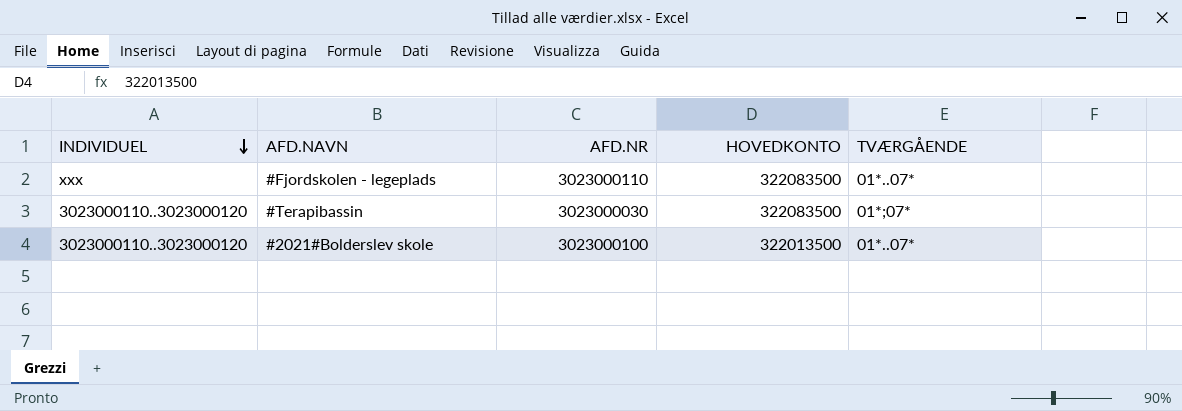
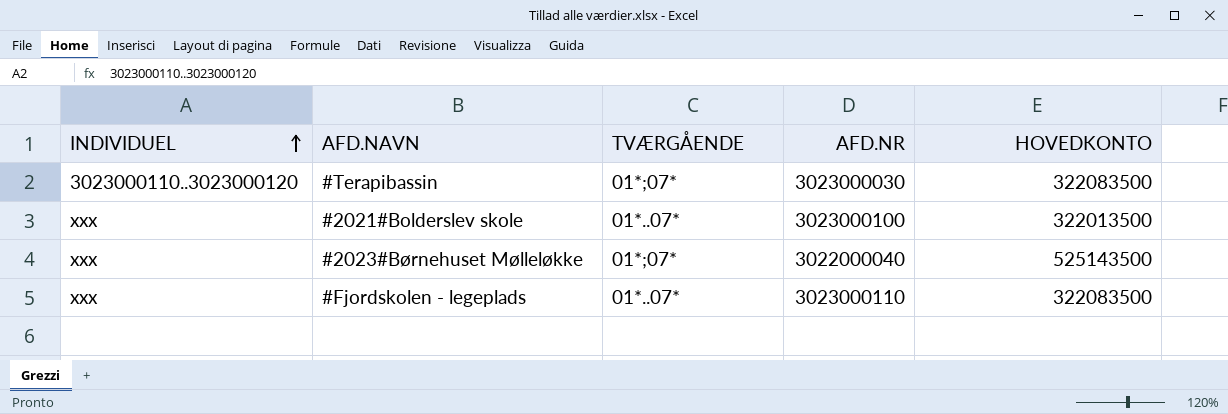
row order: INDIVIDUEL descending -> INDIVIDUEL ascending
column TVÆRGÅENDE | position: 5 -> 3
#2021#Bolderslev skole | INDIVIDUEL: 3023000110..3023000120 -> xxx
row #2023#Børnehuset Mølleløkke: none -> xxx | 01*;07* | 3022000040 | 525143500

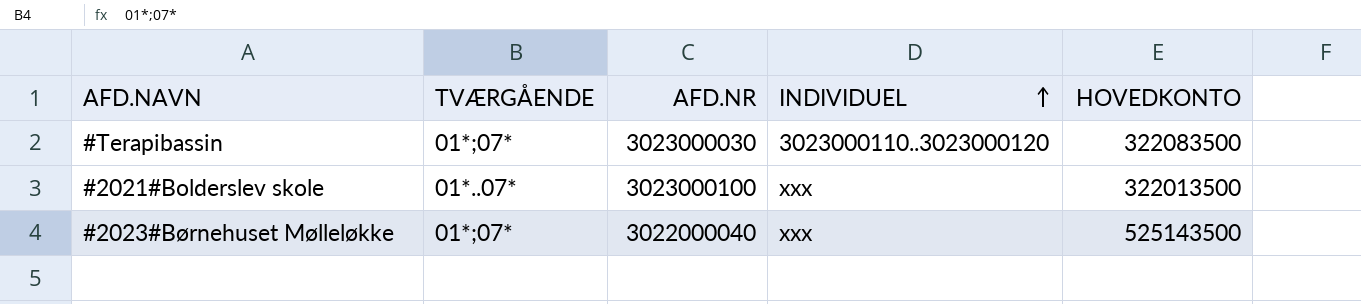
column INDIVIDUEL | position: 1 -> 4
row #Fjordskolen - legeplads: xxx | 01*..07* | 3023000110 | 322083500 -> none

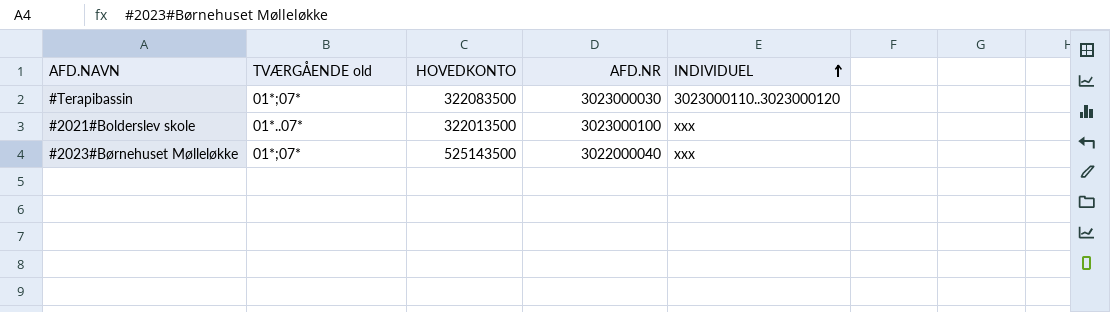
column name: TVÆRGÅENDE -> TVÆRGÅENDE old
column HOVEDKONTO | position: 5 -> 3

